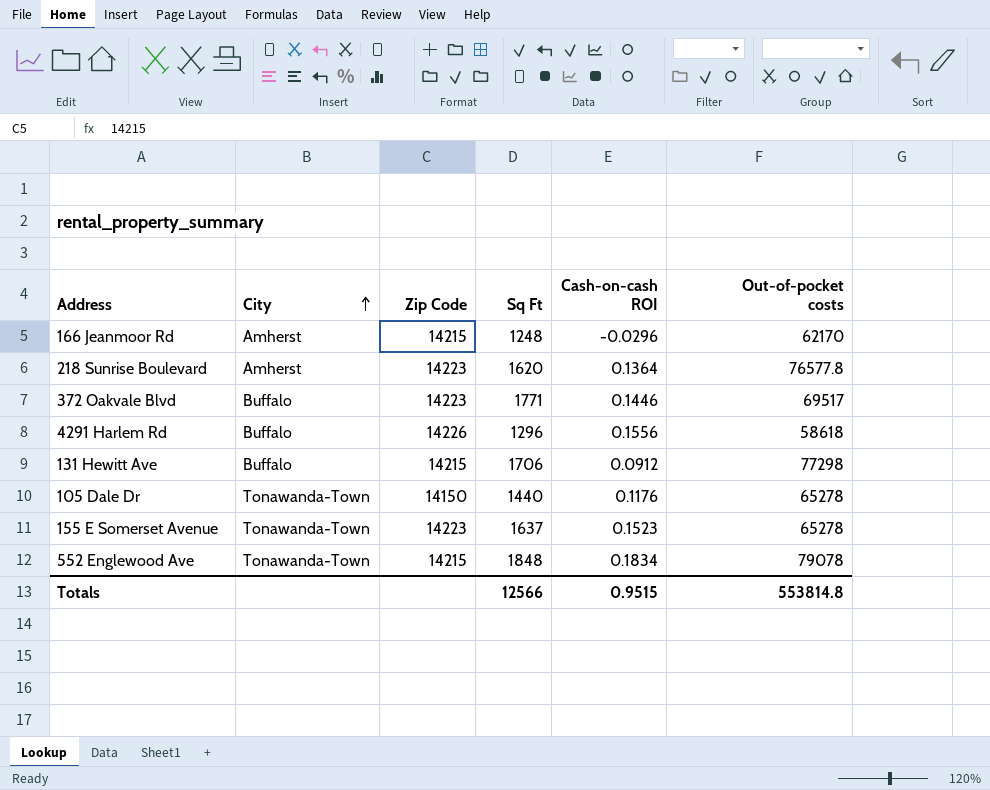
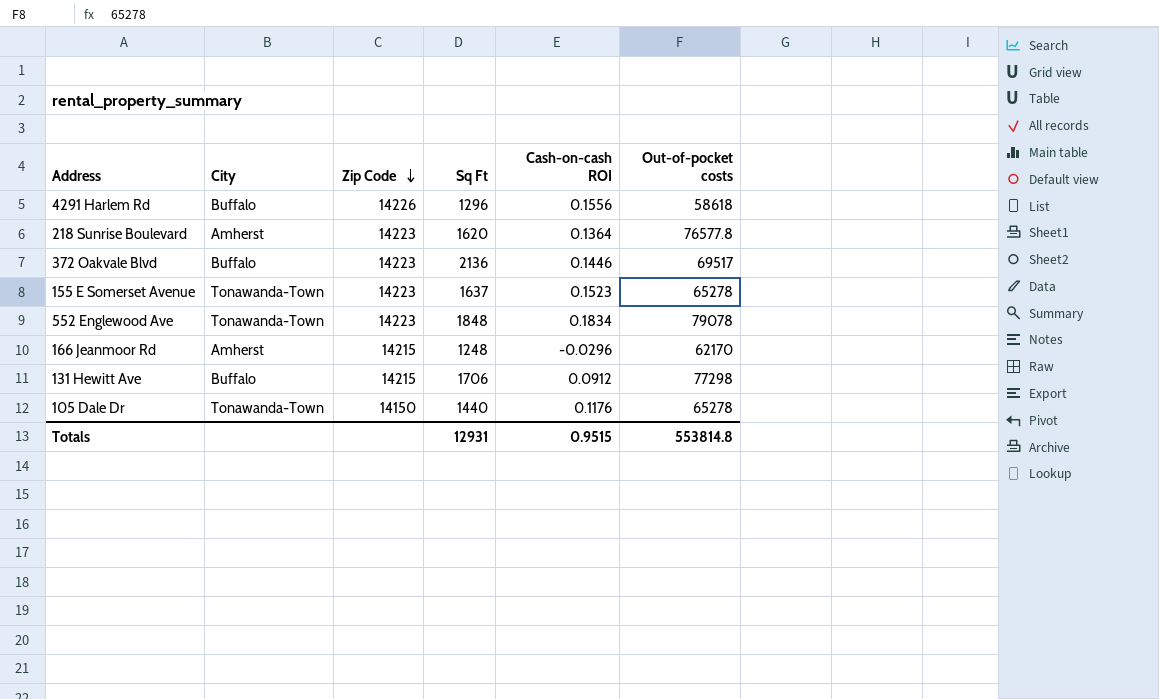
row order: City ascending -> Zip Code descending
372 Oakvale Blvd | Sq Ft: 1771 -> 2136
552 Englewood Ave | Zip Code: 14215 -> 14223
Totals | Sq Ft: 12566 -> 12931

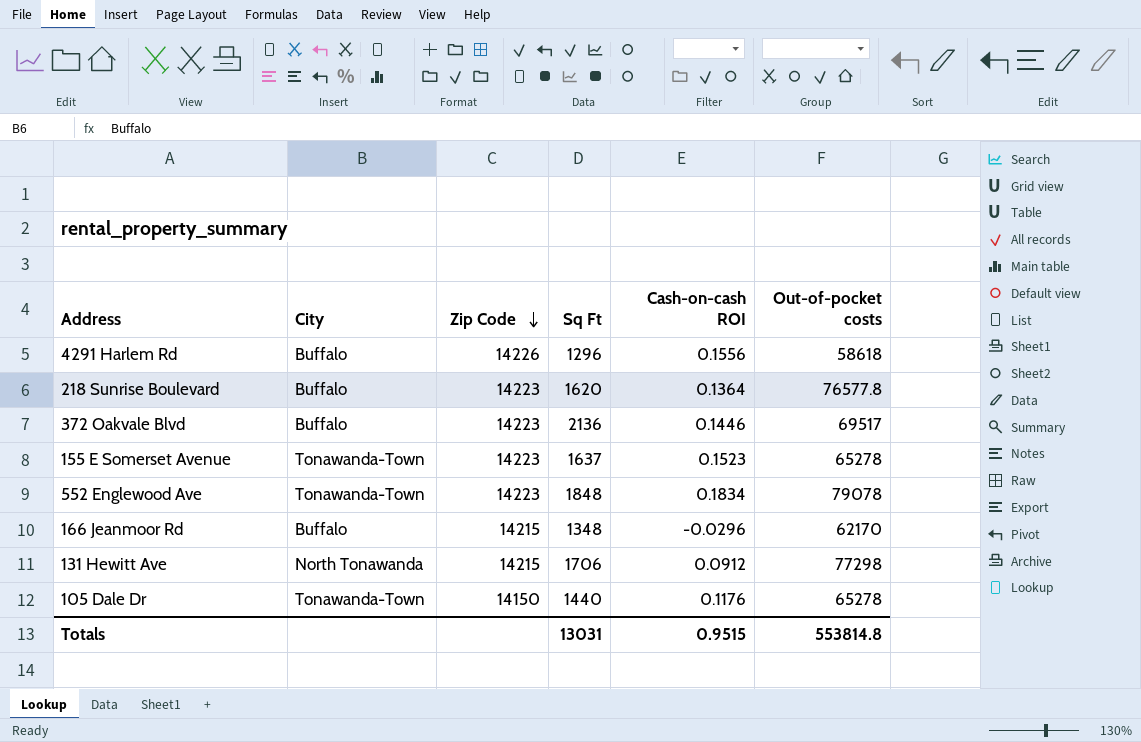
218 Sunrise Boulevard | City: Amherst -> Buffalo
166 Jeanmoor Rd | City: Amherst -> Buffalo
166 Jeanmoor Rd | Sq Ft: 1248 -> 1348
131 Hewitt Ave | City: Buffalo -> North Tonawanda
Totals | Sq Ft: 12931 -> 13031

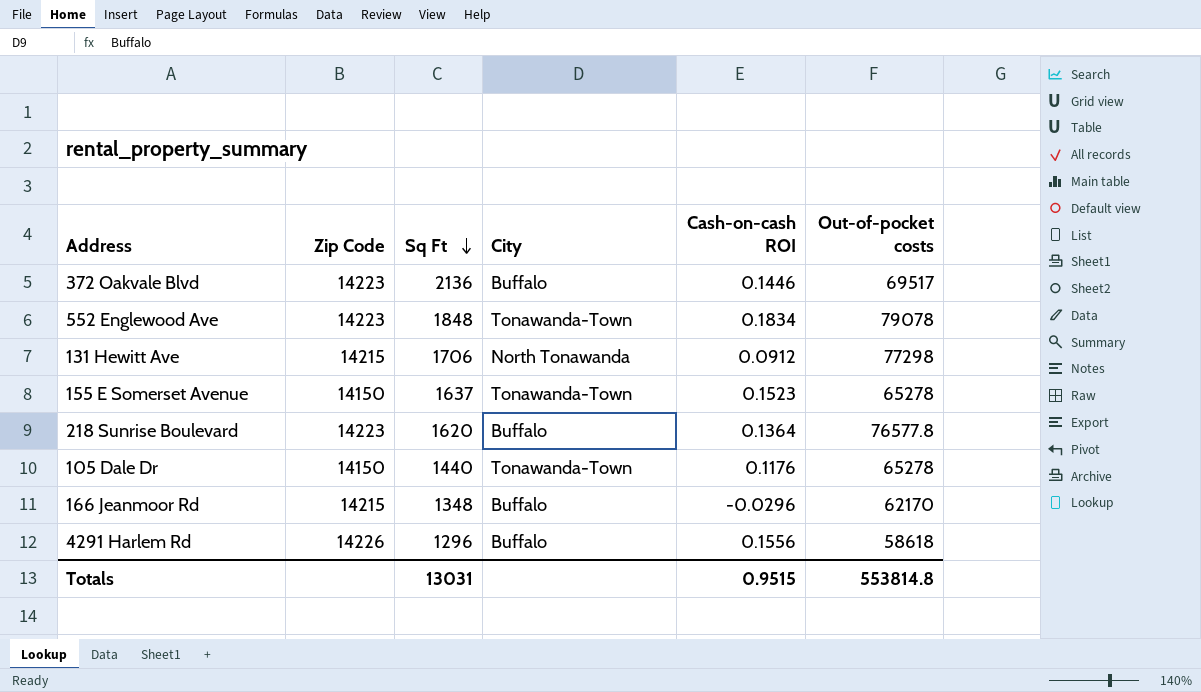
row order: Zip Code descending -> Sq Ft descending
column City | position: 2 -> 4
155 E Somerset Avenue | Zip Code: 14223 -> 14150

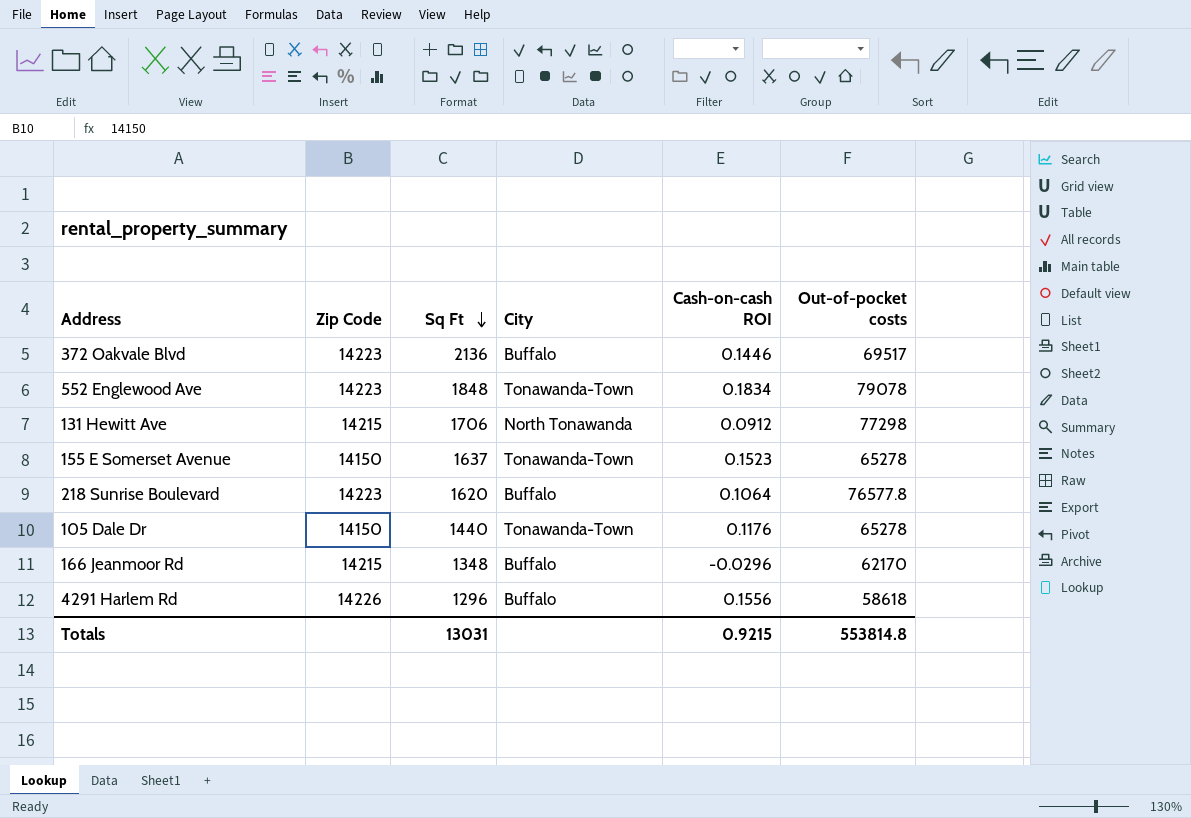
218 Sunrise Boulevard | Cash-on-cash ROI: 0.1364 -> 0.1064
Totals | Cash-on-cash ROI: 0.9515 -> 0.9215

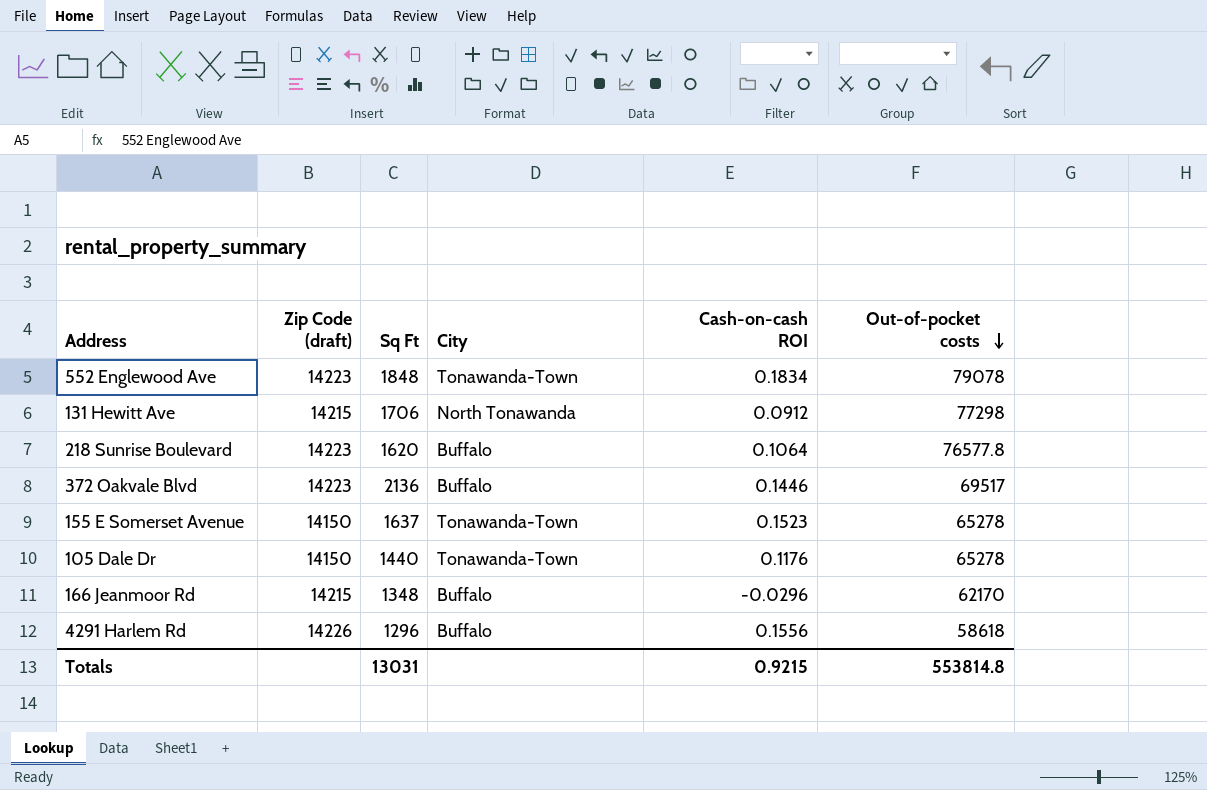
row order: Sq Ft descending -> Out-of-pocket costs descending
column name: Zip Code -> Zip Code (draft)

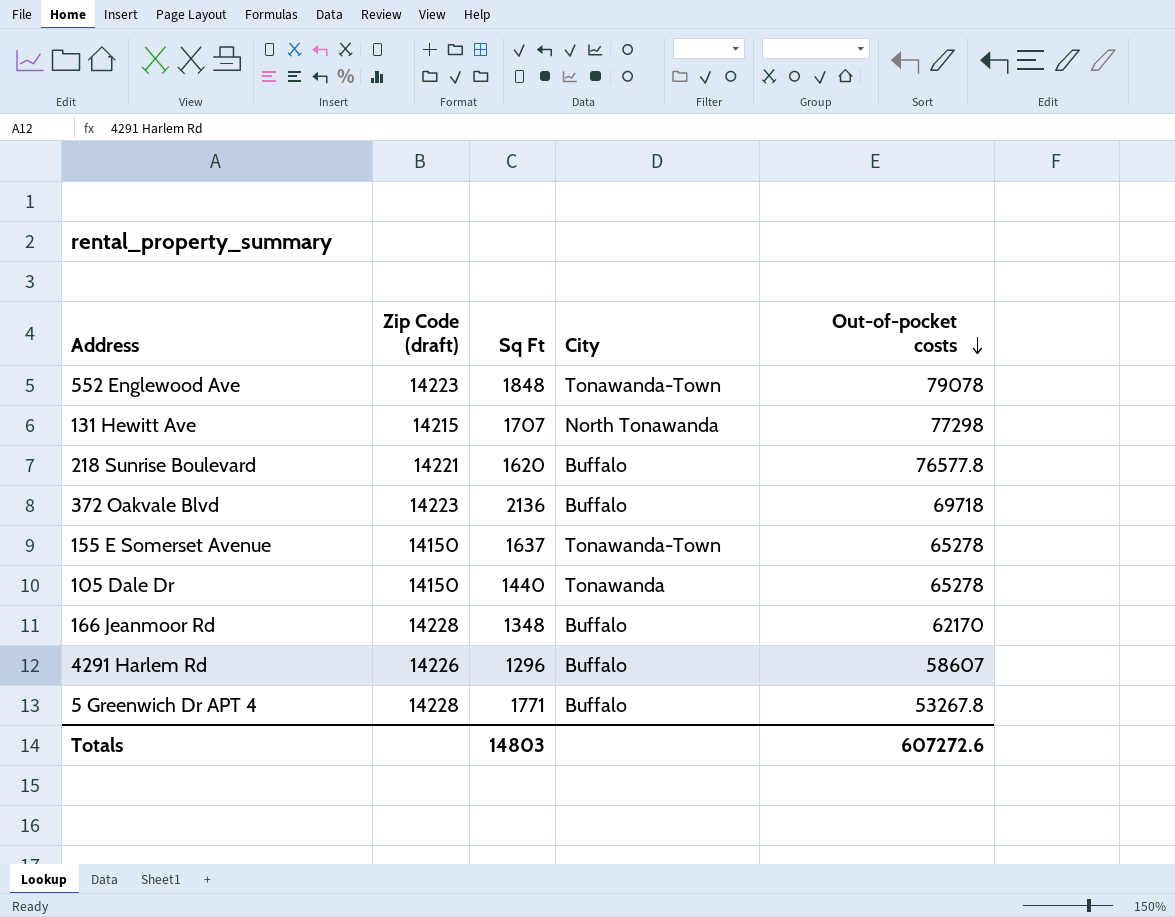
column Cash-on-cash ROI | position: 5 -> none
131 Hewitt Ave | Sq Ft: 1706 -> 1707
218 Sunrise Boulevard | Zip Code (draft): 14223 -> 14221
372 Oakvale Blvd | Out-of-pocket costs: 69517 -> 69718
105 Dale Dr | City: Tonawanda-Town -> Tonawanda
166 Jeanmoor Rd | Zip Code (draft): 14215 -> 14228
4291 Harlem Rd | Out-of-pocket costs: 58618 -> 58607
row 5 Greenwich Dr APT 4: none -> 14228 | 1771 | Buffalo | 53267.8
Totals | Sq Ft: 13031 -> 14803
Totals | Out-of-pocket costs: 553814.8 -> 607272.6

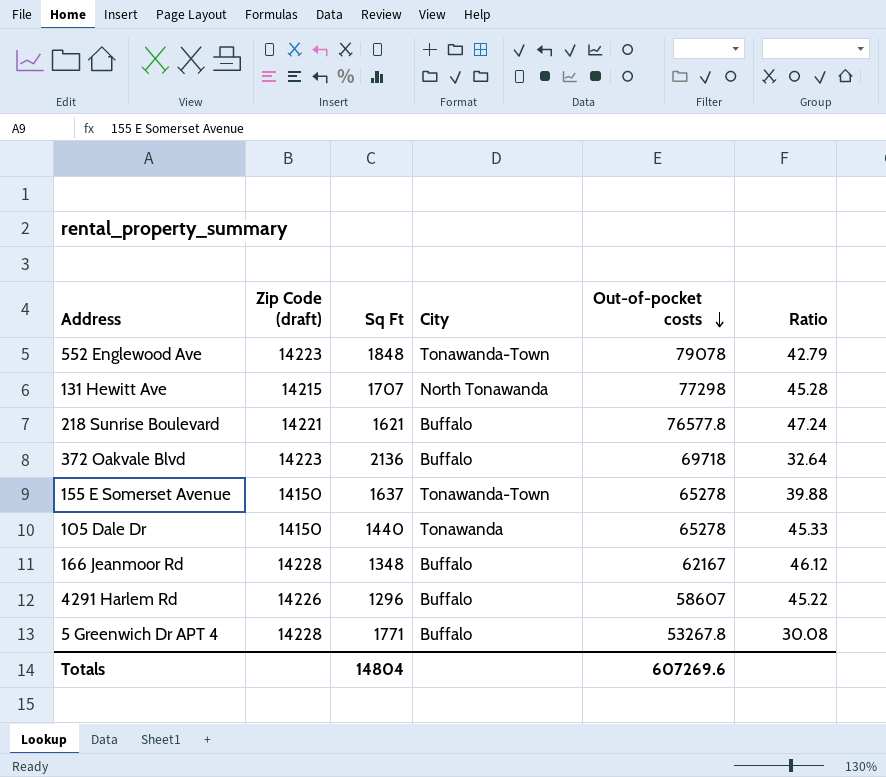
column Ratio | formula: none -> [Out-of-pocket costs] / [Sq Ft]
218 Sunrise Boulevard | Sq Ft: 1620 -> 1621
166 Jeanmoor Rd | Out-of-pocket costs: 62170 -> 62167
Totals | Sq Ft: 14803 -> 14804
Totals | Out-of-pocket costs: 607272.6 -> 607269.6

